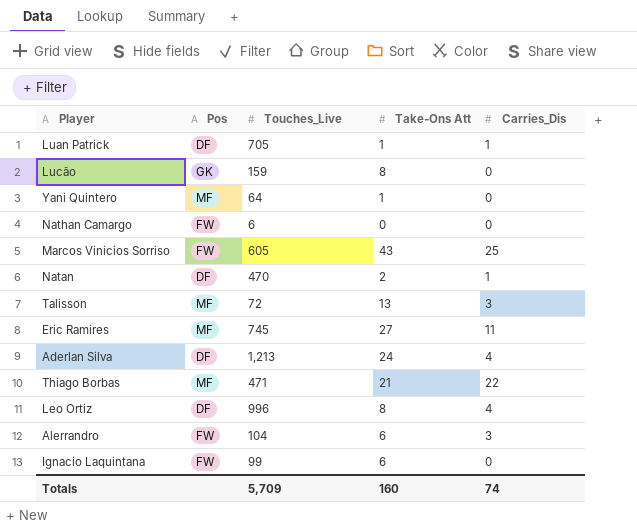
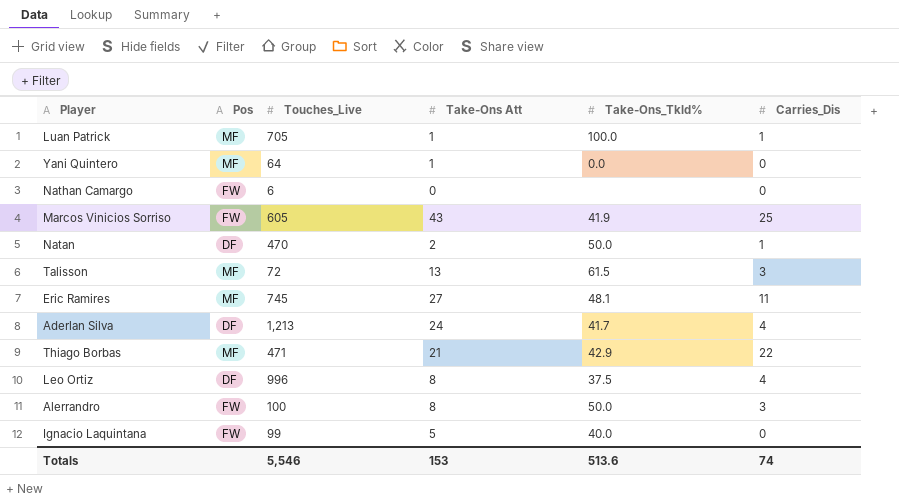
column Take-Ons_Tkld% | position: none -> 5
row Lucão: GK | 159 | 8 | 0 -> none
Luan Patrick | Pos: DF -> MF
Alerrandro | Touches_Live: 104 -> 100
Alerrandro | Take-Ons Att: 6 -> 8
Ignacio Laquintana | Take-Ons Att: 6 -> 5
Totals | Touches_Live: 5,709 -> 5,546
Totals | Take-Ons Att: 160 -> 153

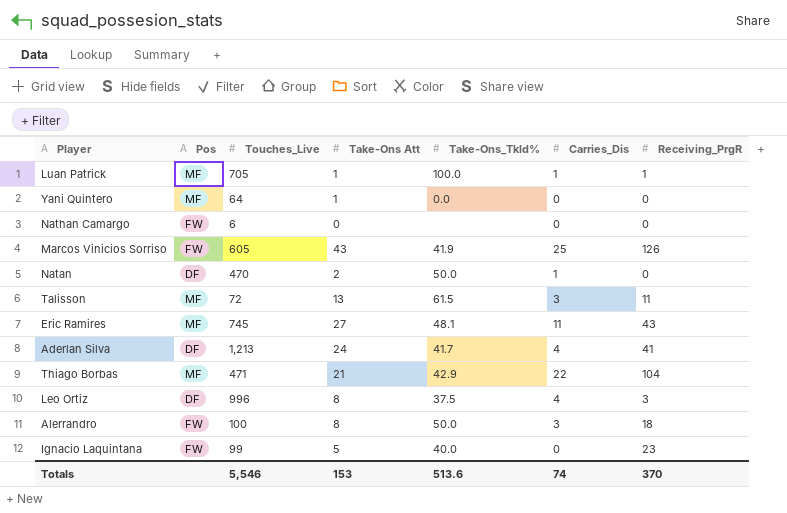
column Receiving_PrgR | position: none -> 7

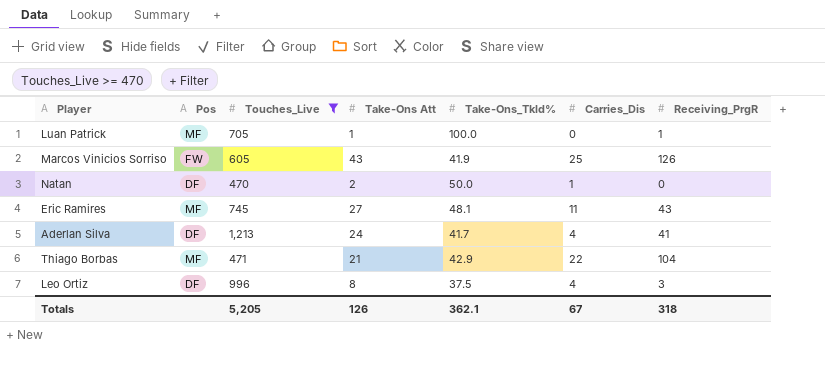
filter: none -> Touches_Live >= 470
Luan Patrick | Carries_Dis: 1 -> 0
Totals | Touches_Live: 5,546 -> 5,205
Totals | Take-Ons Att: 153 -> 126
Totals | Take-Ons_Tkld%: 513.6 -> 362.1
Totals | Carries_Dis: 74 -> 67
Totals | Receiving_PrgR: 370 -> 318

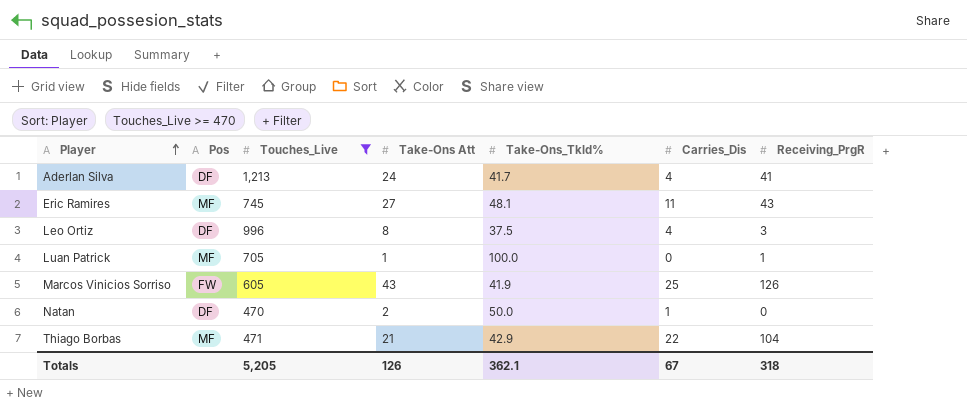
row order: none -> Player ascending

